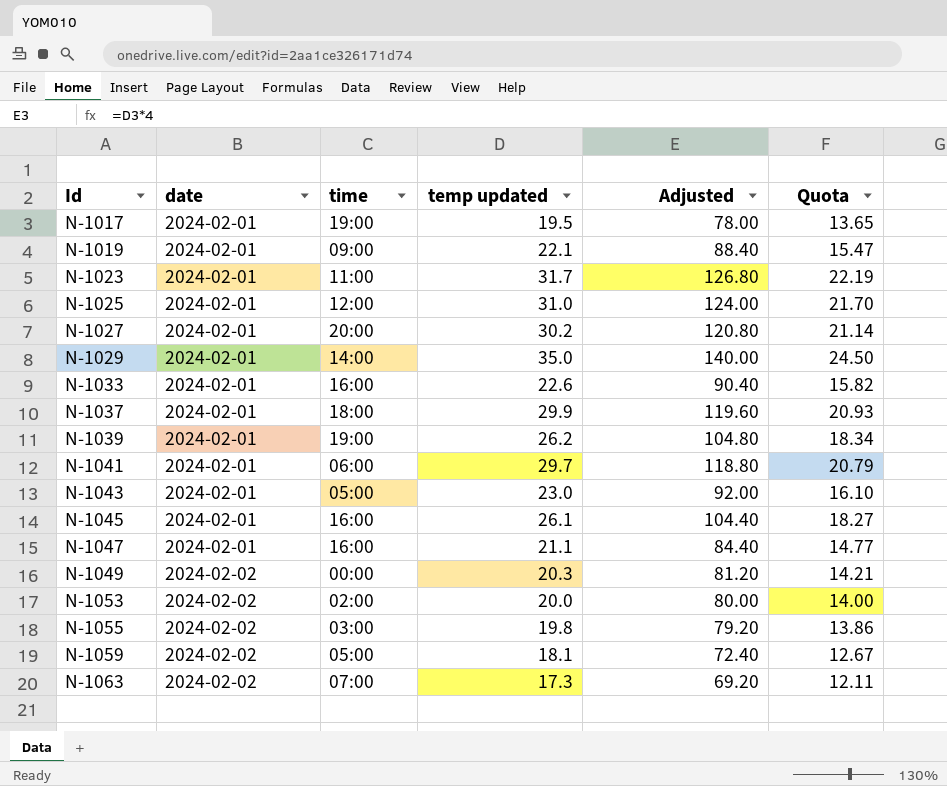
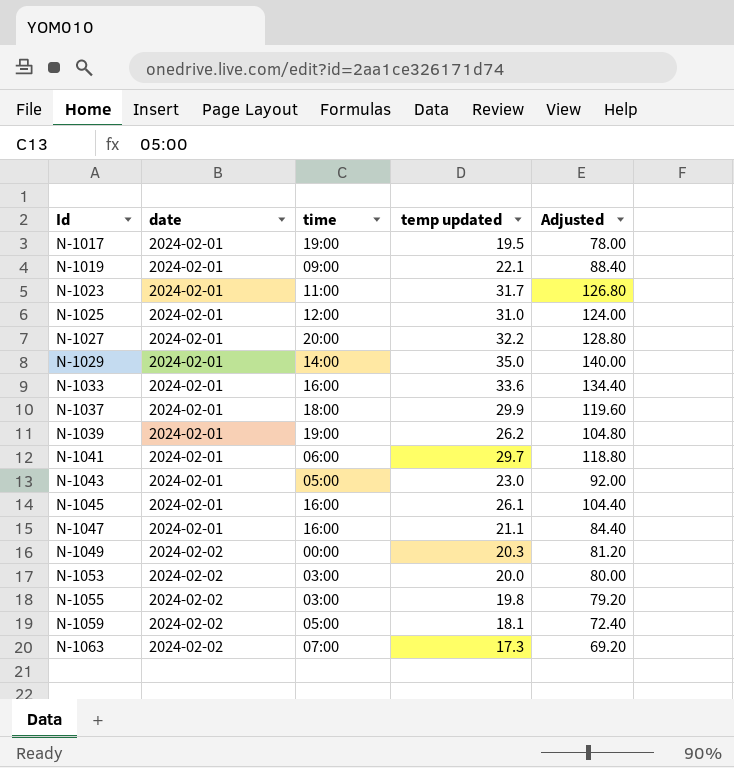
column Quota | formula: [temp updated] * 0.7 -> none
N-1027 | temp updated: 30.2 -> 32.2
N-1027 | Adjusted: 120.80 -> 128.80
N-1033 | temp updated: 22.6 -> 33.6
N-1033 | Adjusted: 90.40 -> 134.40
N-1053 | time: 02:00 -> 03:00

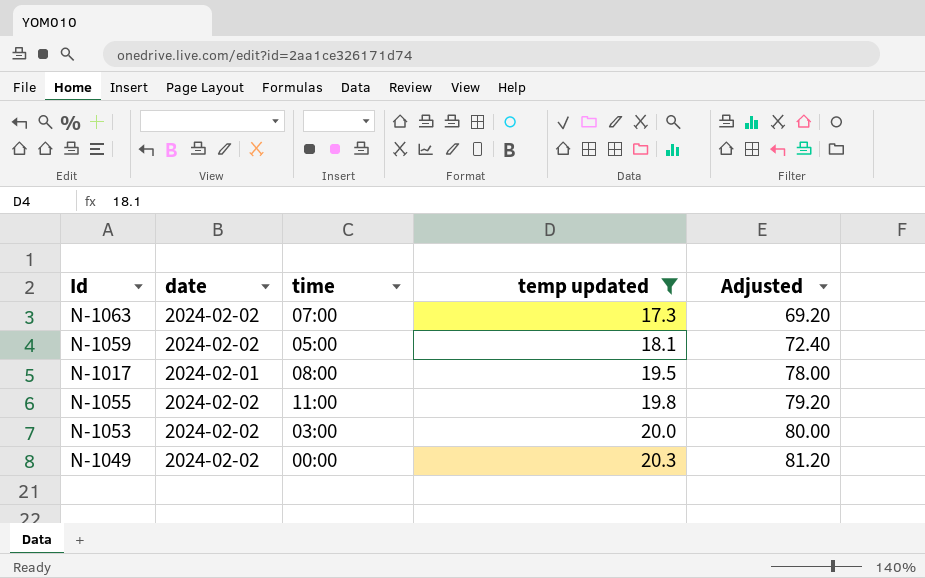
filter: none -> temp updated <= 20.3
row order: Id ascending -> temp updated ascending
N-1017 | time: 19:00 -> 08:00
N-1055 | time: 03:00 -> 11:00

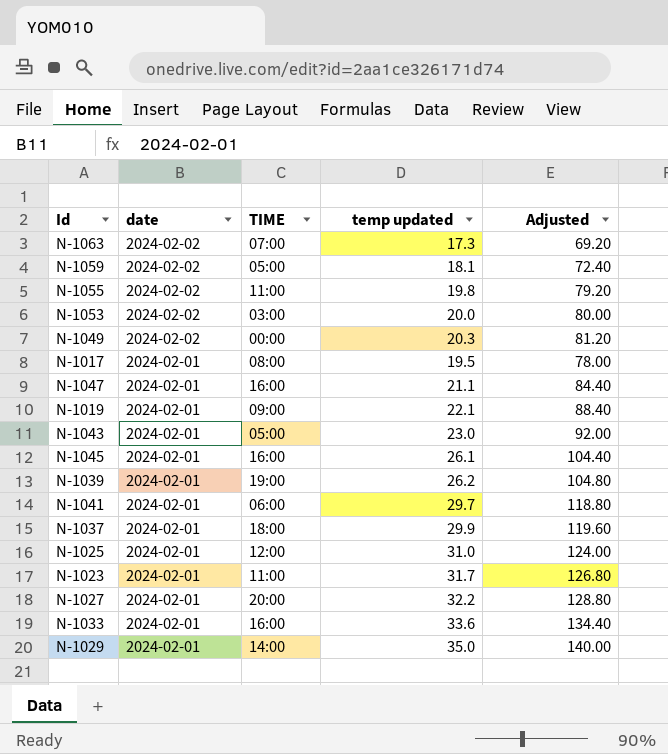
filter: temp updated <= 20.3 -> none
row order: temp updated ascending -> date descending
column name: time -> TIME

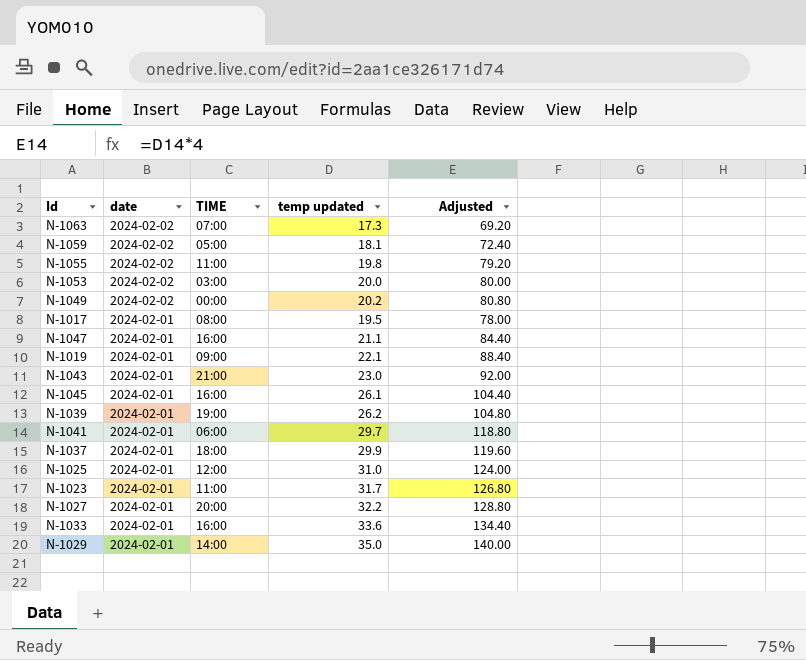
N-1049 | temp updated: 20.3 -> 20.2
N-1049 | Adjusted: 81.20 -> 80.80
N-1043 | TIME: 05:00 -> 21:00

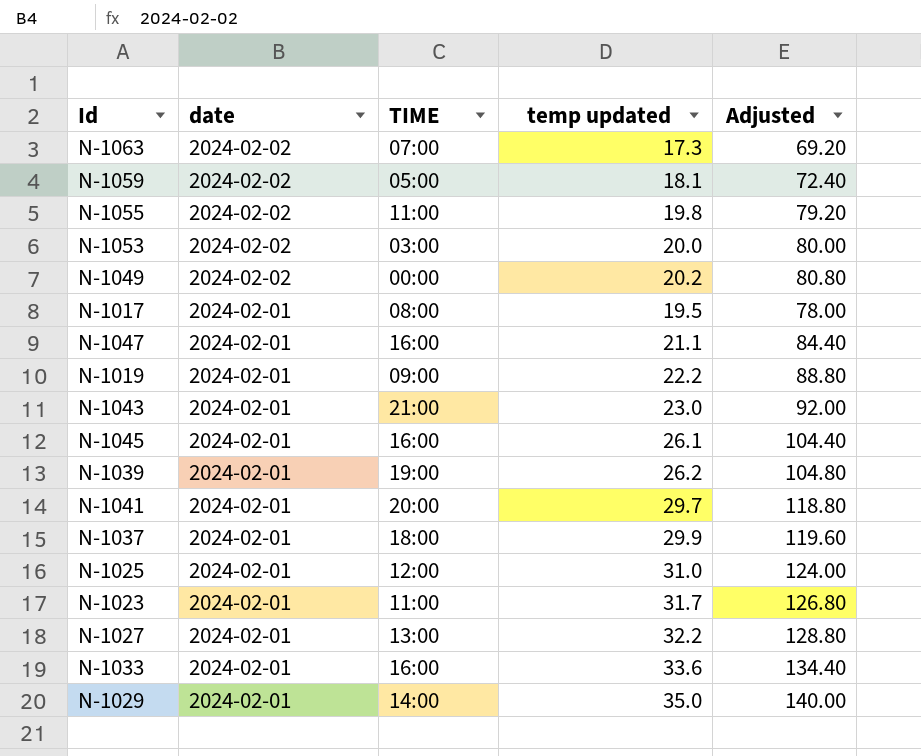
N-1019 | temp updated: 22.1 -> 22.2
N-1019 | Adjusted: 88.40 -> 88.80
N-1041 | TIME: 06:00 -> 20:00
N-1027 | TIME: 20:00 -> 13:00

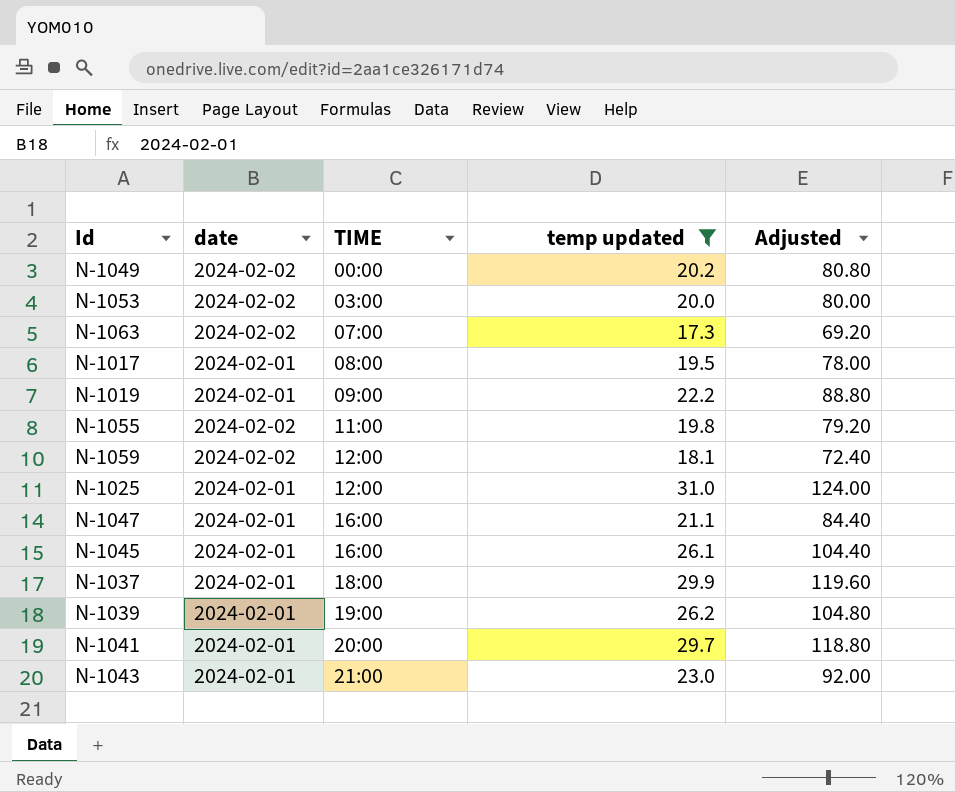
filter: none -> temp updated <= 31.0
row order: date descending -> TIME ascending
N-1059 | TIME: 05:00 -> 12:00

